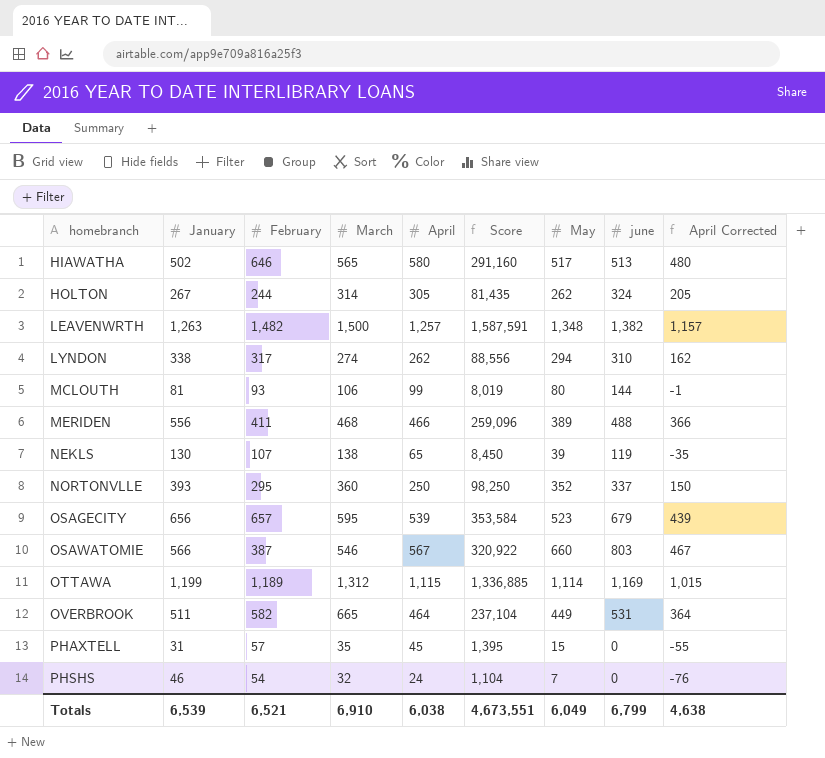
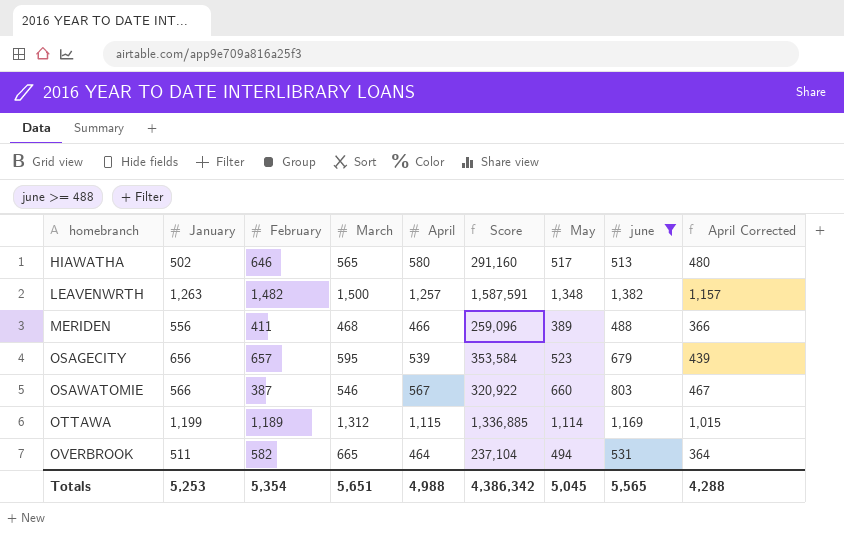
filter: none -> june >= 488
OVERBROOK | May: 449 -> 494
Totals | January: 6,539 -> 5,253
Totals | February: 6,521 -> 5,354
Totals | March: 6,910 -> 5,651
Totals | April: 6,038 -> 4,988
Totals | Score: 4,673,551 -> 4,386,342
Totals | May: 6,049 -> 5,045
Totals | june: 6,799 -> 5,565
Totals | April Corrected: 4,638 -> 4,288

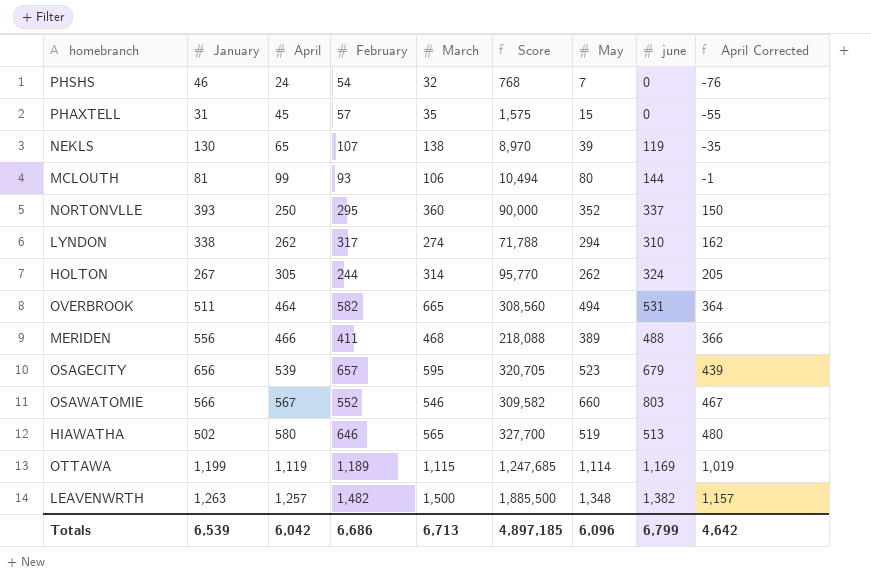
filter: june >= 488 -> none
row order: homebranch ascending -> April ascending
column April | position: 5 -> 3
column Score | formula: [January] * [April] -> [April] * [March]
OSAWATOMIE | February: 387 -> 552
HIAWATHA | May: 517 -> 519
OTTAWA | April: 1,115 -> 1,119
OTTAWA | March: 1,312 -> 1,115
OTTAWA | April Corrected: 1,015 -> 1,019
Totals | January: 5,253 -> 6,539
Totals | April: 4,988 -> 6,042
Totals | February: 5,354 -> 6,686
Totals | March: 5,651 -> 6,713
Totals | Score: 4,386,342 -> 4,897,185
Totals | May: 5,045 -> 6,096
Totals | june: 5,565 -> 6,799
Totals | April Corrected: 4,288 -> 4,642

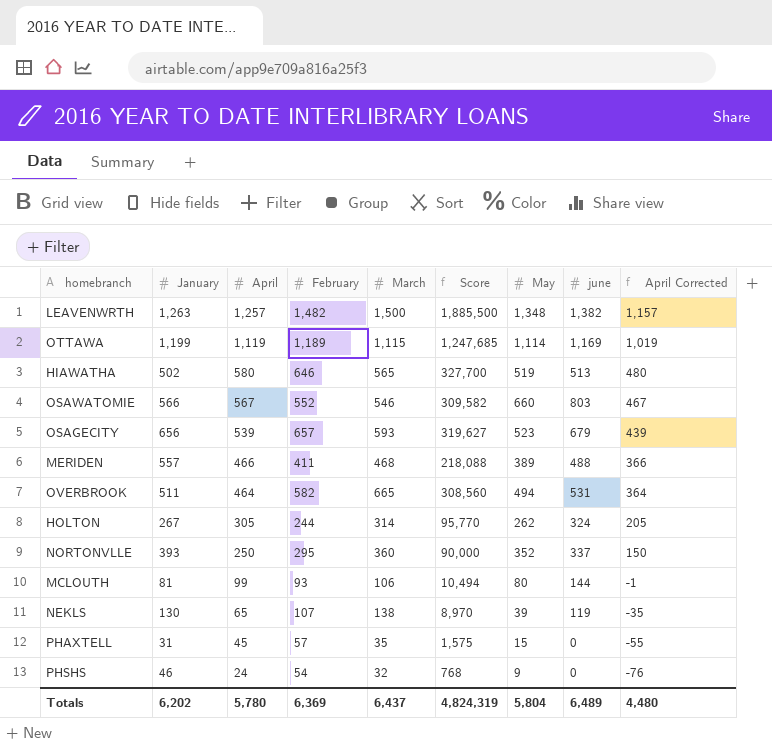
row order: April ascending -> April descending
row LYNDON: 338 | 262 | 317 | 274 | 71,788 | 294 | 310 | 162 -> none
OSAGECITY | March: 595 -> 593
OSAGECITY | Score: 320,705 -> 319,627
MERIDEN | January: 556 -> 557
PHSHS | May: 7 -> 9
Totals | January: 6,539 -> 6,202
Totals | April: 6,042 -> 5,780
Totals | February: 6,686 -> 6,369
Totals | March: 6,713 -> 6,437
Totals | Score: 4,897,185 -> 4,824,319
Totals | May: 6,096 -> 5,804
Totals | june: 6,799 -> 6,489
Totals | April Corrected: 4,642 -> 4,480

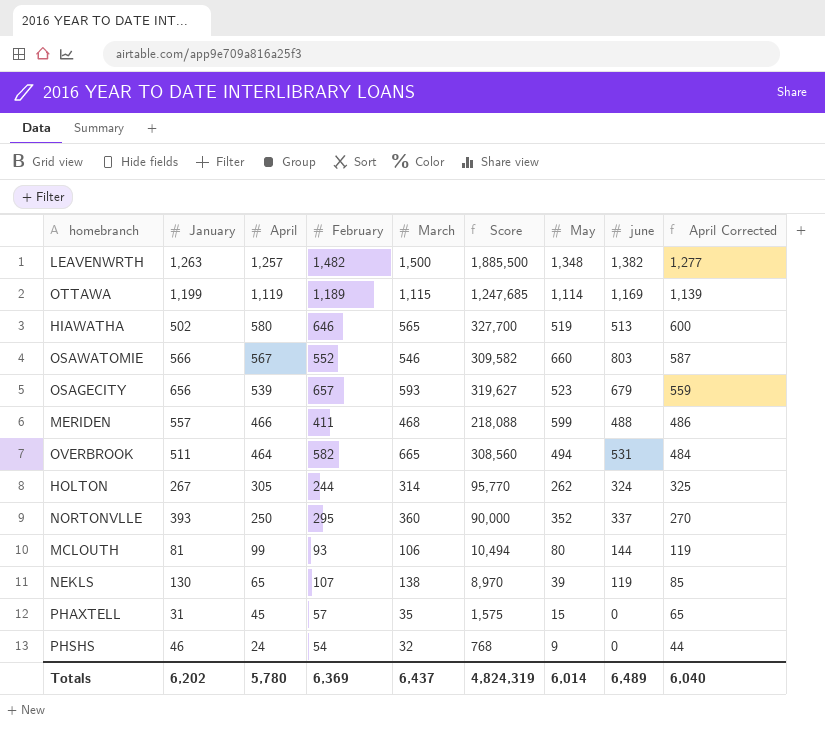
column April Corrected | formula: [April] - 100 -> [April] + 20
MERIDEN | May: 389 -> 599
Totals | May: 5,804 -> 6,014
Totals | April Corrected: 4,480 -> 6,040

